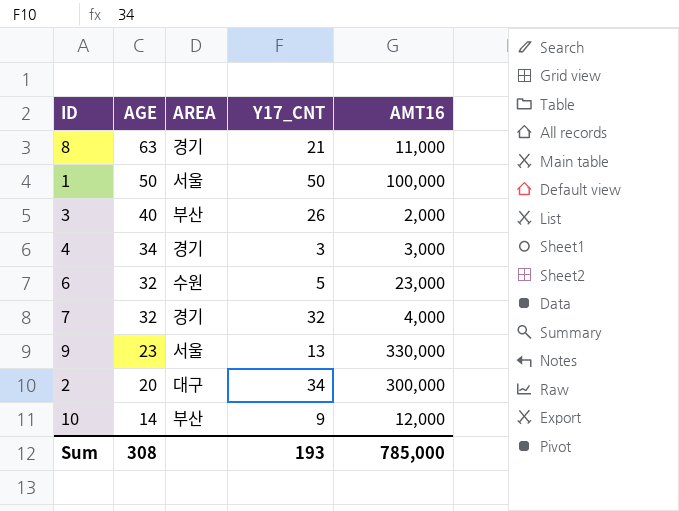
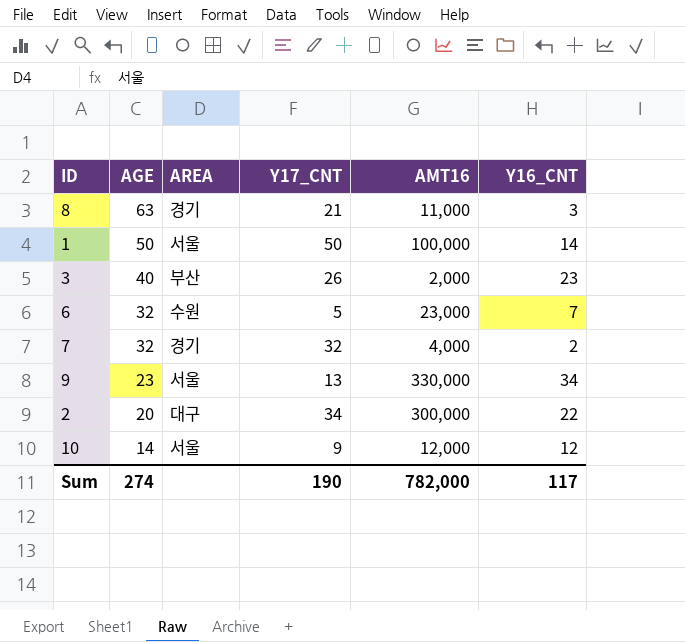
column Y16_CNT | position: none -> 6
row 4: 34 | 경기 | 3 | 3,000 -> none
10 | AREA: 부산 -> 서울
Sum | AGE: 308 -> 274
Sum | Y17_CNT: 193 -> 190
Sum | AMT16: 785,000 -> 782,000

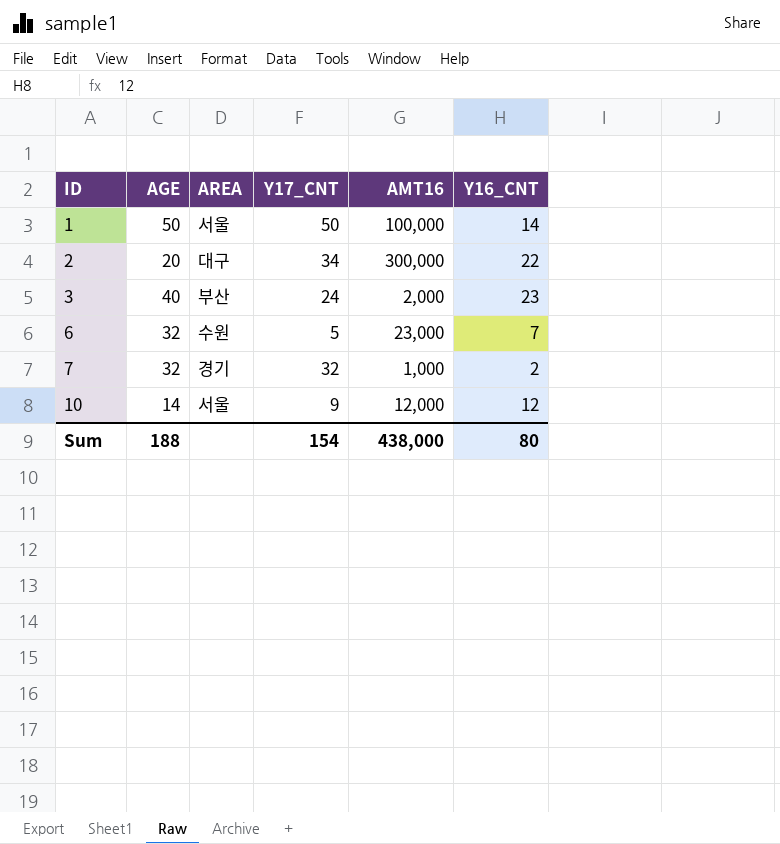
row order: AGE descending -> ID ascending
row 8: 63 | 경기 | 21 | 11,000 | 3 -> none
row 9: 23 | 서울 | 13 | 330,000 | 34 -> none
3 | Y17_CNT: 26 -> 24
7 | AMT16: 4,000 -> 1,000
Sum | AGE: 274 -> 188
Sum | Y17_CNT: 190 -> 154
Sum | AMT16: 782,000 -> 438,000
Sum | Y16_CNT: 117 -> 80

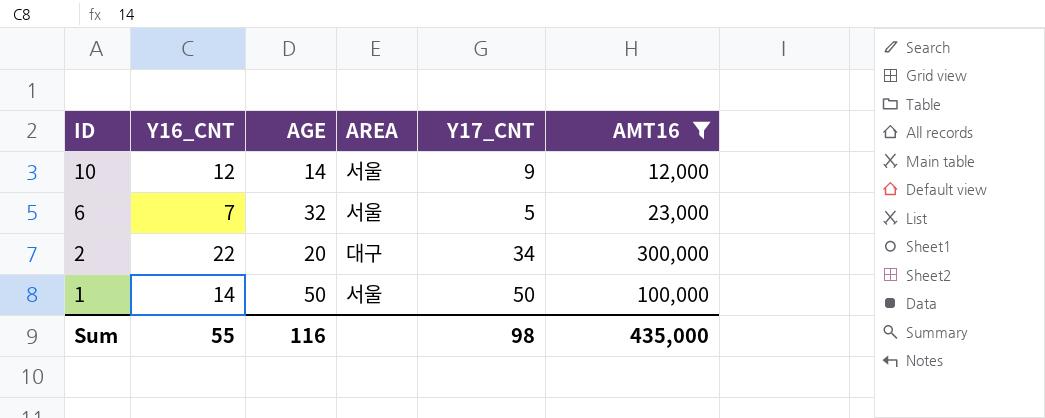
filter: none -> AMT16 >= 12,000
row order: ID ascending -> ID descending
column Y16_CNT | position: 6 -> 2
6 | AREA: 수원 -> 서울
Sum | Y16_CNT: 80 -> 55
Sum | AGE: 188 -> 116
Sum | Y17_CNT: 154 -> 98
Sum | AMT16: 438,000 -> 435,000

